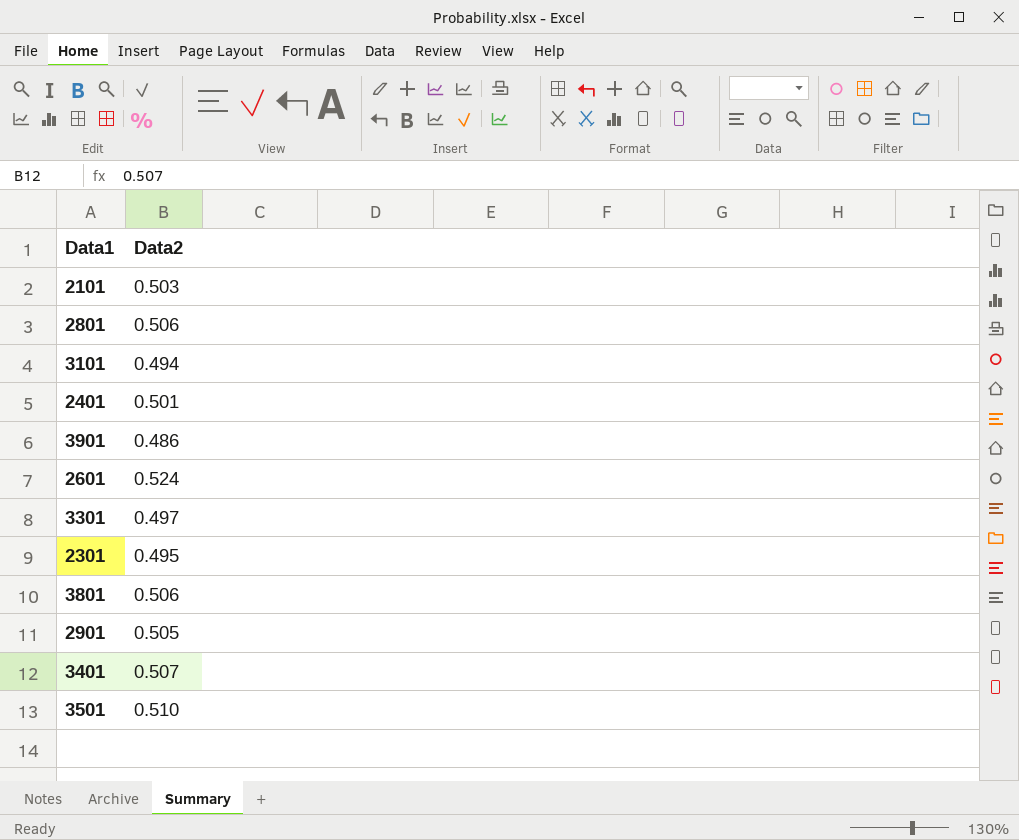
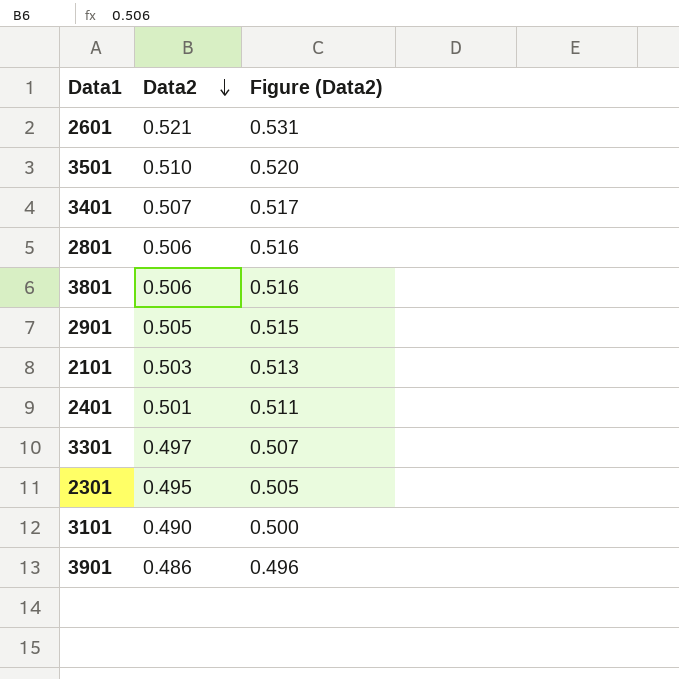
row order: none -> Data2 descending
column Figure (Data2) | formula: none -> [Data2] * 1.02
2601 | Data2: 0.524 -> 0.521
3101 | Data2: 0.494 -> 0.490

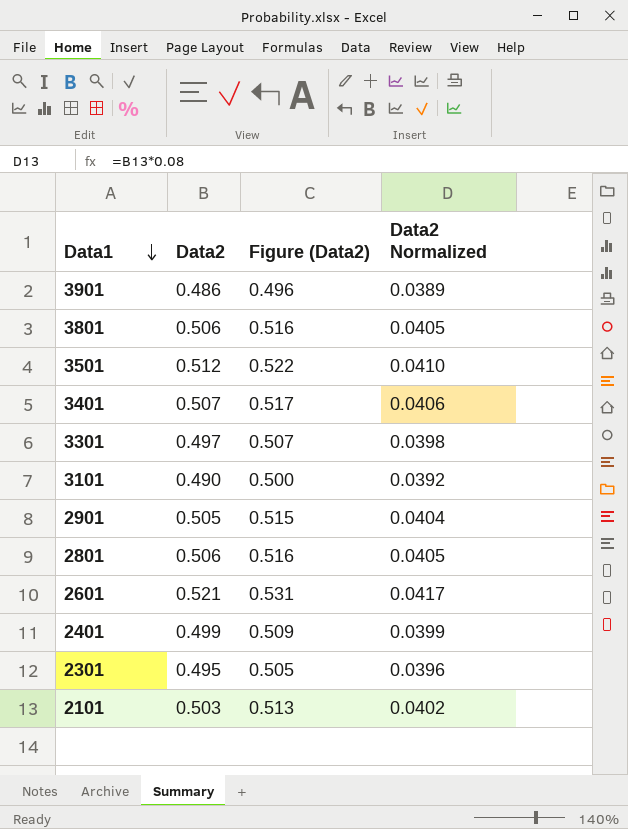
row order: Data2 descending -> Data1 descending
column Data2 Normalized | formula: none -> [Data2] * 0.08
3501 | Data2: 0.510 -> 0.512
3501 | Figure (Data2): 0.520 -> 0.522
2401 | Data2: 0.501 -> 0.499
2401 | Figure (Data2): 0.511 -> 0.509

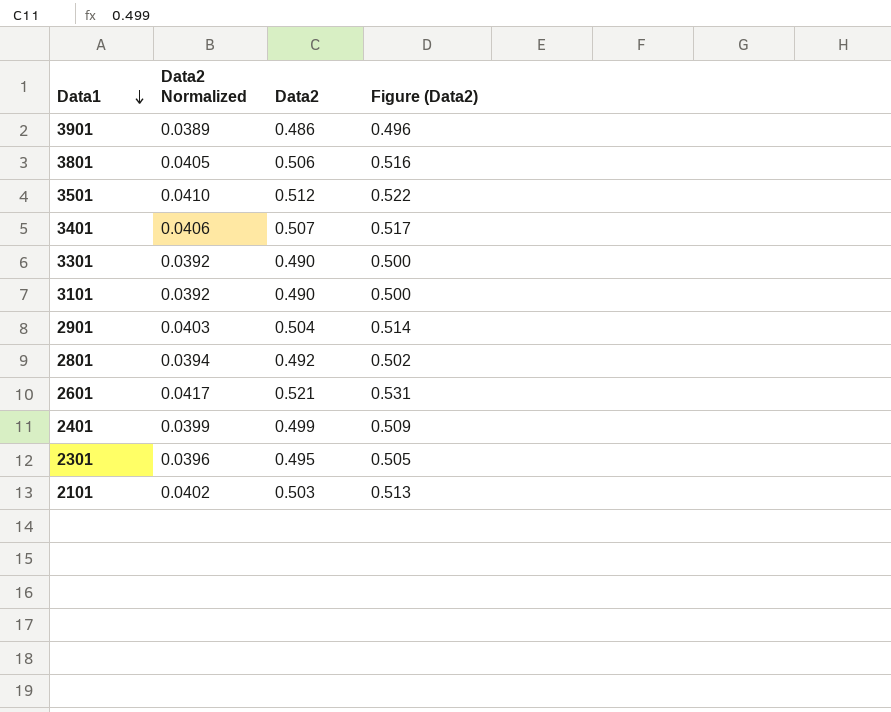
column Data2 Normalized | position: 4 -> 2
3301 | Data2 Normalized: 0.0398 -> 0.0392
3301 | Data2: 0.497 -> 0.490
3301 | Figure (Data2): 0.507 -> 0.500
2901 | Data2 Normalized: 0.0404 -> 0.0403
2901 | Data2: 0.505 -> 0.504
2901 | Figure (Data2): 0.515 -> 0.514
2801 | Data2 Normalized: 0.0405 -> 0.0394
2801 | Data2: 0.506 -> 0.492
2801 | Figure (Data2): 0.516 -> 0.502

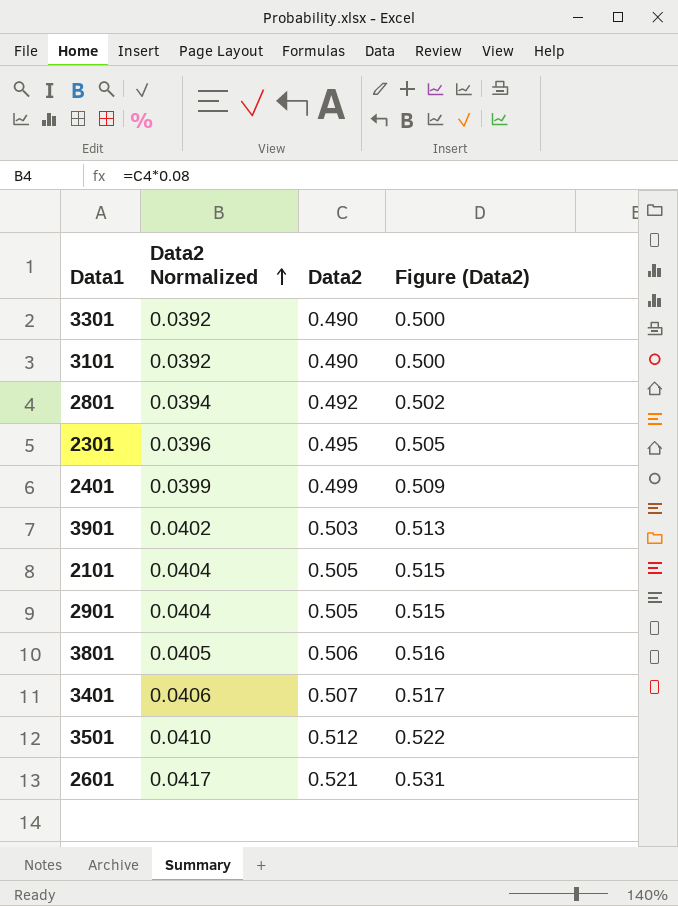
row order: Data1 descending -> Data2 Normalized ascending
3901 | Data2 Normalized: 0.0389 -> 0.0402
3901 | Data2: 0.486 -> 0.503
3901 | Figure (Data2): 0.496 -> 0.513
2101 | Data2 Normalized: 0.0402 -> 0.0404
2101 | Data2: 0.503 -> 0.505
2101 | Figure (Data2): 0.513 -> 0.515
2901 | Data2 Normalized: 0.0403 -> 0.0404
2901 | Data2: 0.504 -> 0.505
2901 | Figure (Data2): 0.514 -> 0.515

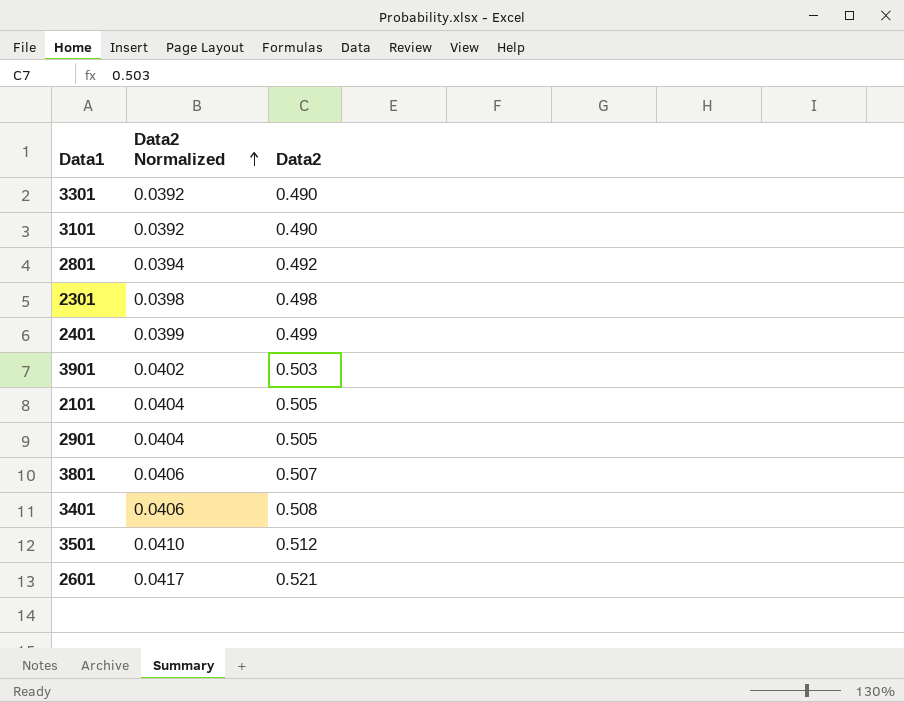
column Figure (Data2) | formula: [Data2] * 1.02 -> none
2301 | Data2 Normalized: 0.0396 -> 0.0398
2301 | Data2: 0.495 -> 0.498
3801 | Data2 Normalized: 0.0405 -> 0.0406
3801 | Data2: 0.506 -> 0.507
3401 | Data2: 0.507 -> 0.508

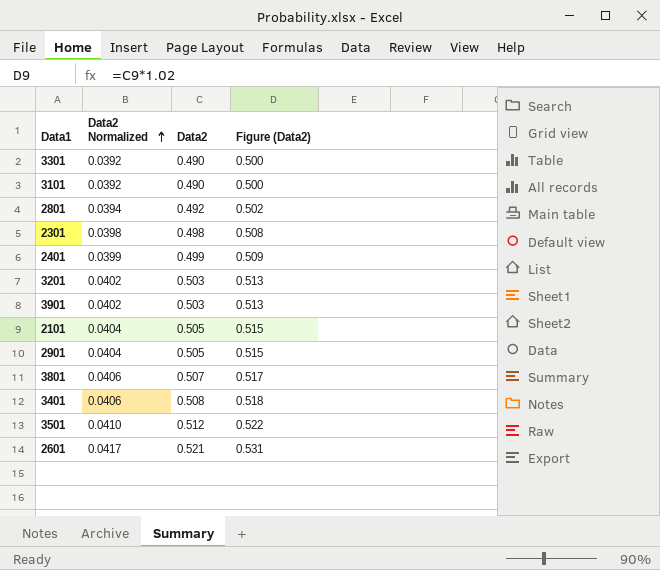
column Figure (Data2) | formula: none -> [Data2] * 1.02
row 3201: none -> 0.0402 | 0.503 | 0.513

